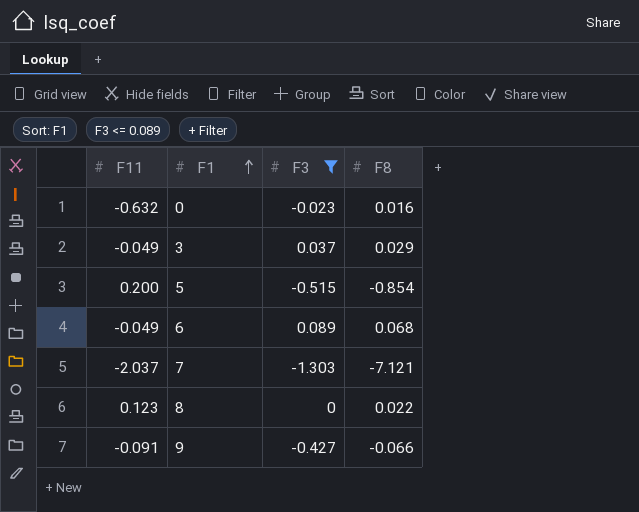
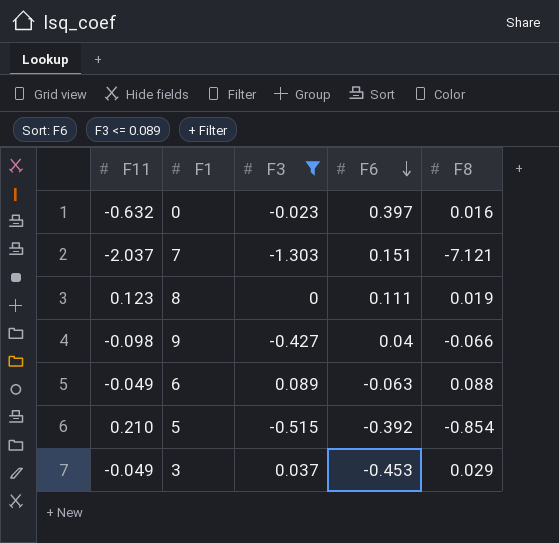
row order: F1 ascending -> F6 descending
column F6 | position: none -> 4
8 | F8: 0.022 -> 0.019
9 | F11: -0.091 -> -0.098
6 | F8: 0.068 -> 0.088
5 | F11: 0.200 -> 0.210

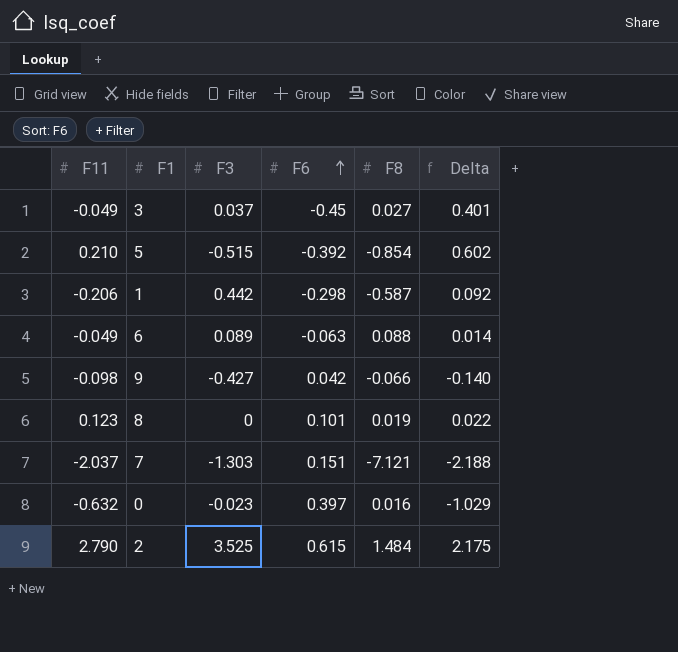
filter: F3 <= 0.089 -> none
row order: F6 descending -> F6 ascending
column Delta | formula: none -> [F11] - [F6]
3 | F6: -0.453 -> -0.45
3 | F8: 0.029 -> 0.027
9 | F6: 0.04 -> 0.042
8 | F6: 0.111 -> 0.101

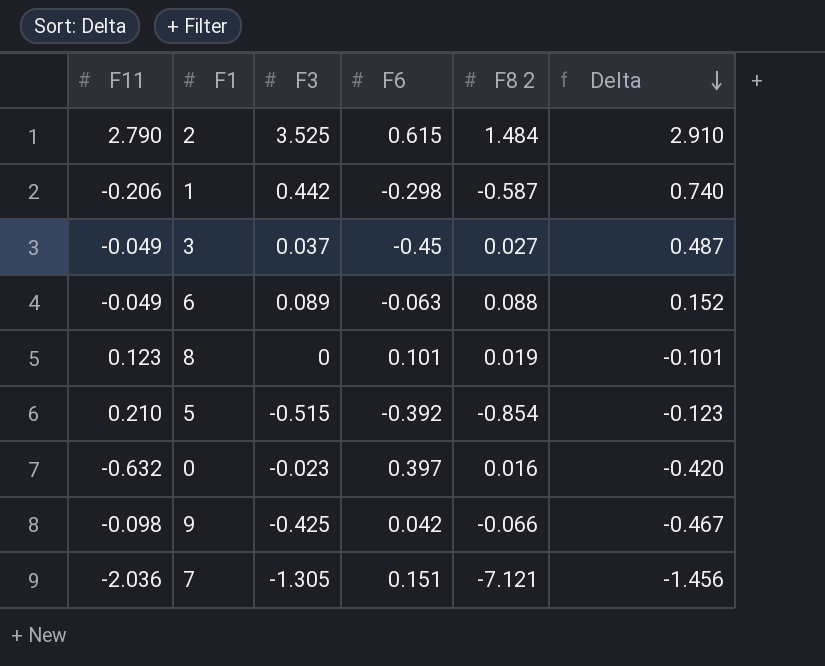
row order: F6 ascending -> Delta descending
column name: F8 -> F8 2
column Delta | formula: [F11] - [F6] -> [F3] - [F6]
9 | F3: -0.427 -> -0.425
7 | F11: -2.037 -> -2.036
7 | F3: -1.303 -> -1.305

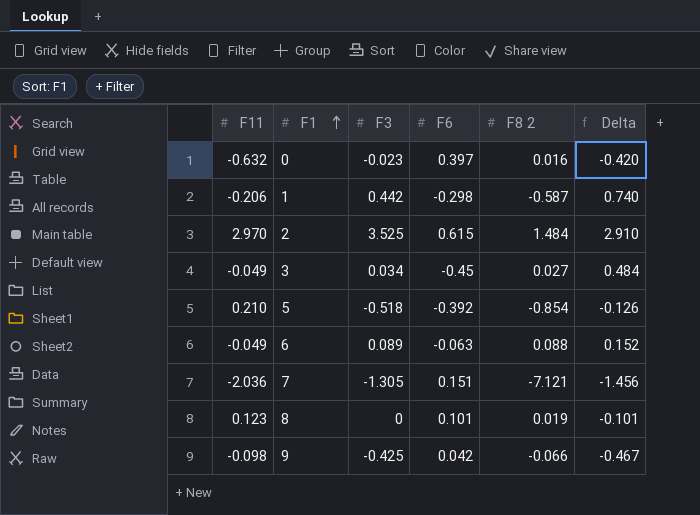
row order: Delta descending -> F1 ascending
2 | F11: 2.790 -> 2.970
3 | F3: 0.037 -> 0.034
3 | Delta: 0.487 -> 0.484
5 | F3: -0.515 -> -0.518
5 | Delta: -0.123 -> -0.126

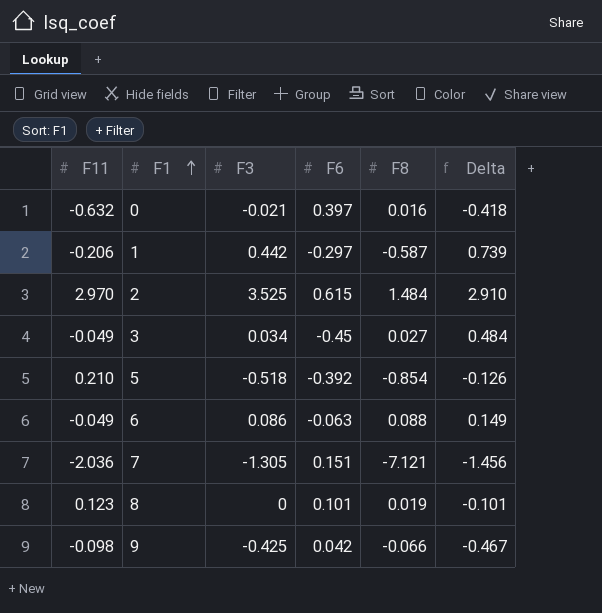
column name: F8 2 -> F8
0 | F3: -0.023 -> -0.021
0 | Delta: -0.420 -> -0.418
1 | F6: -0.298 -> -0.297
1 | Delta: 0.740 -> 0.739
6 | F3: 0.089 -> 0.086
6 | Delta: 0.152 -> 0.149

